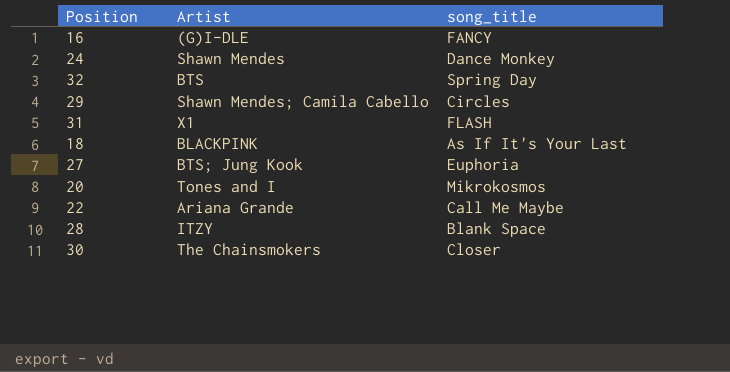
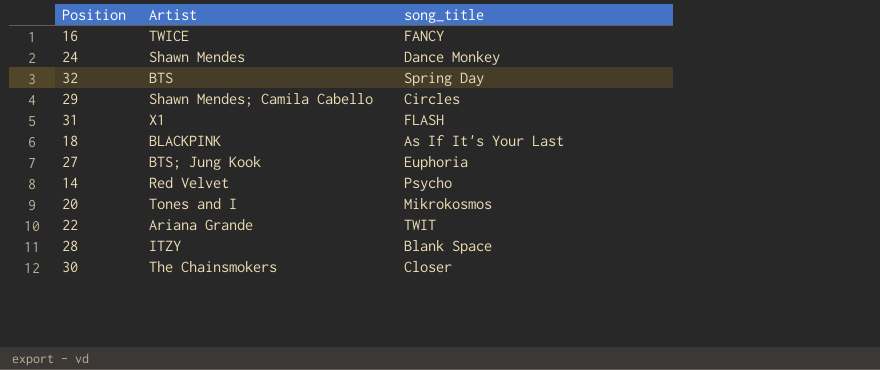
16 | Artist: (G)I-DLE -> TWICE
row 14: none -> Red Velvet | Psycho
22 | song_title: Call Me Maybe -> TWIT

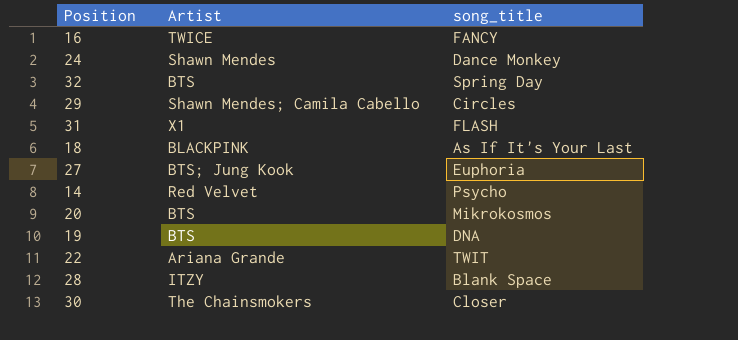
20 | Artist: Tones and I -> BTS
row 19: none -> BTS | DNA

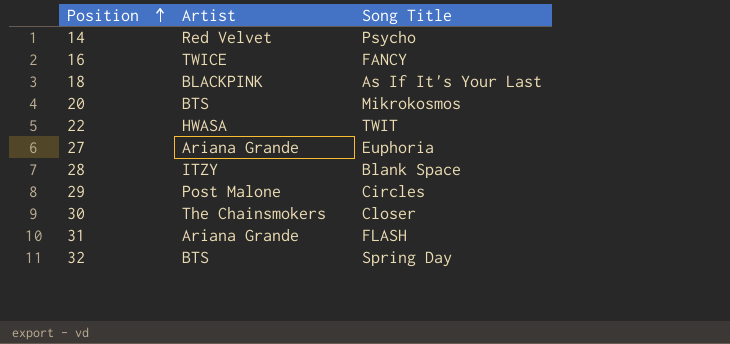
row order: none -> Position ascending
column name: song_title -> Song Title
row 24: Shawn Mendes | Dance Monkey -> none
row 19: BTS | DNA -> none
22 | Artist: Ariana Grande -> HWASA
27 | Artist: BTS; Jung Kook -> Ariana Grande
29 | Artist: Shawn Mendes; Camila Cabello -> Post Malone
31 | Artist: X1 -> Ariana Grande

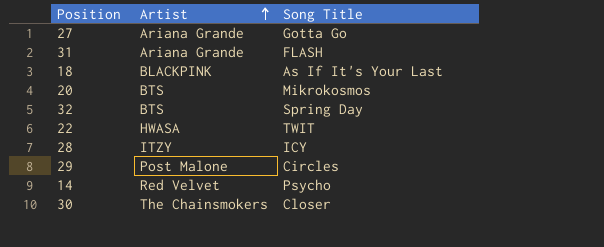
row order: Position ascending -> Artist ascending
row 16: TWICE | FANCY -> none
27 | Song Title: Euphoria -> Gotta Go
28 | Song Title: Blank Space -> ICY

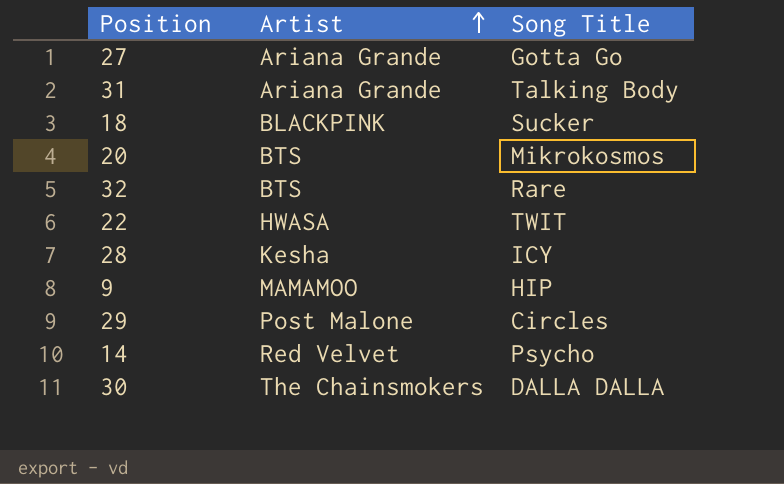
31 | Song Title: FLASH -> Talking Body
18 | Song Title: As If It's Your Last -> Sucker
32 | Song Title: Spring Day -> Rare
28 | Artist: ITZY -> Kesha
row 9: none -> MAMAMOO | HIP
30 | Song Title: Closer -> DALLA DALLA

